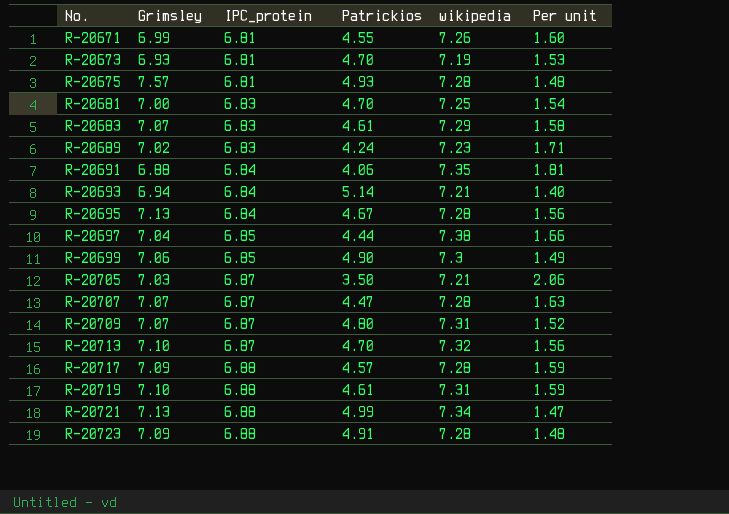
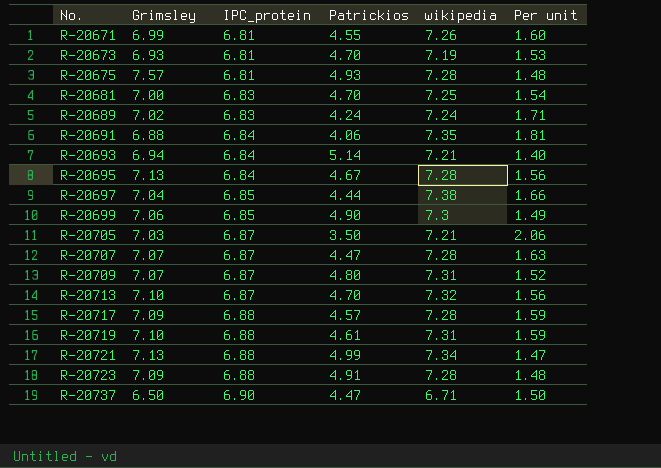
row R-20683: 7.07 | 6.83 | 4.61 | 7.29 | 1.58 -> none
R-20689 | wikipedia: 7.23 -> 7.24
row R-20737: none -> 6.50 | 6.90 | 4.47 | 6.71 | 1.50

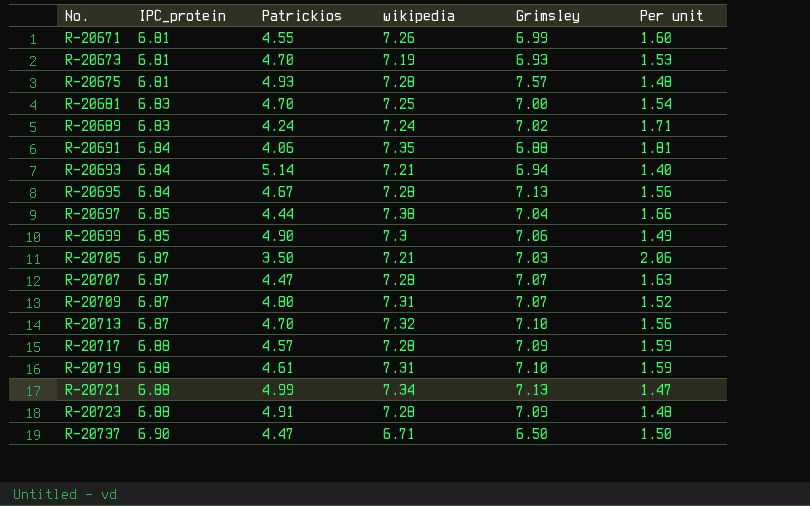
column Grimsley | position: 2 -> 5

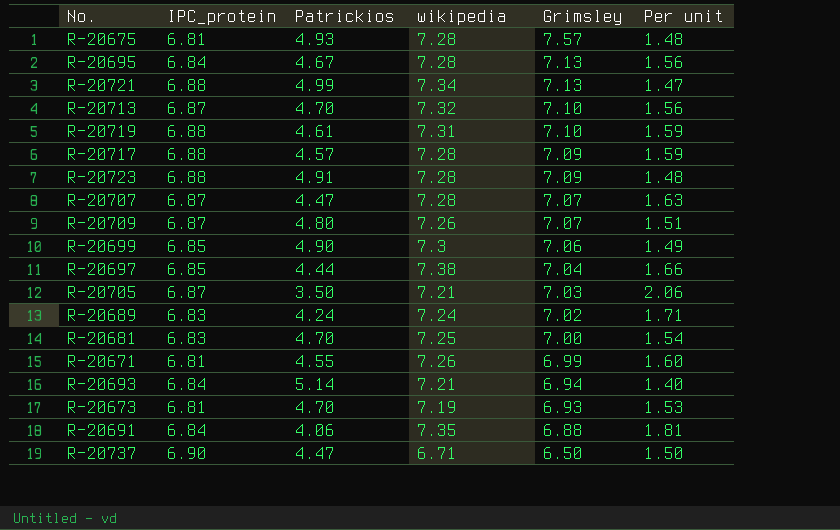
row order: No. ascending -> Grimsley descending
R-20709 | wikipedia: 7.31 -> 7.26
R-20709 | Per unit: 1.52 -> 1.51

